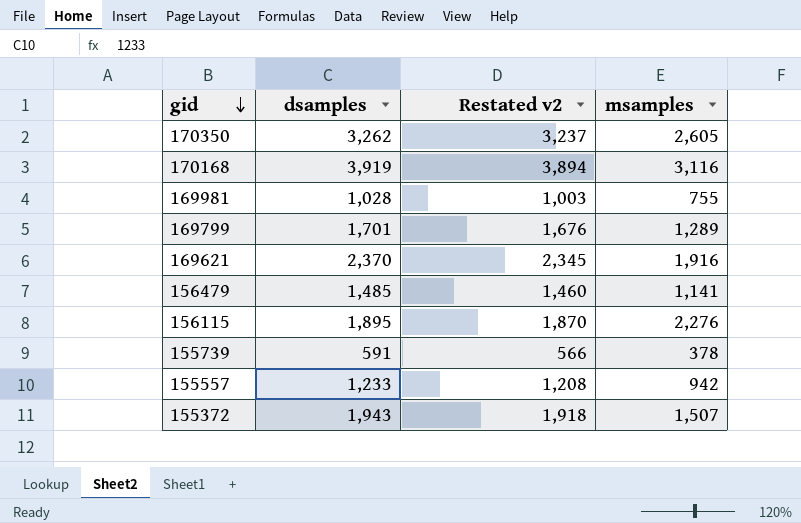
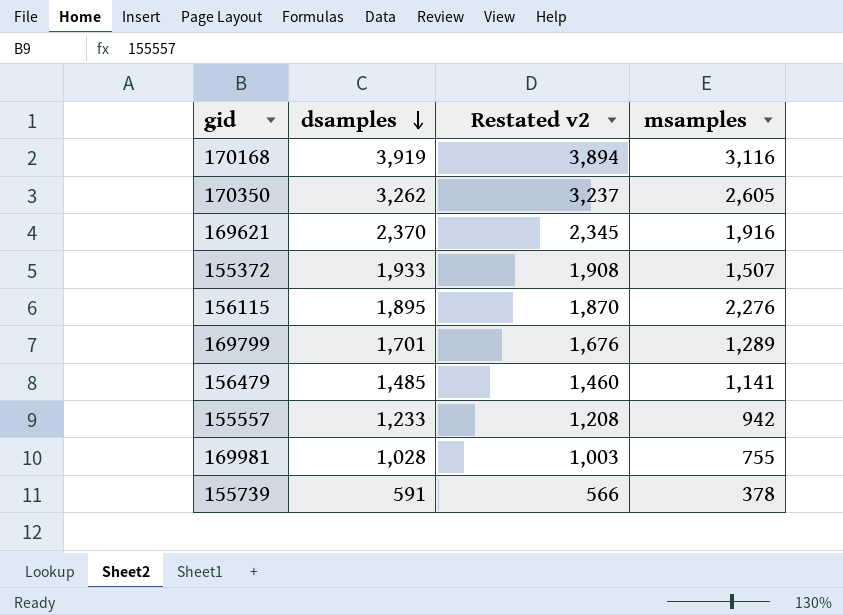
row order: gid descending -> dsamples descending
155372 | dsamples: 1,943 -> 1,933
155372 | Restated v2: 1,918 -> 1,908

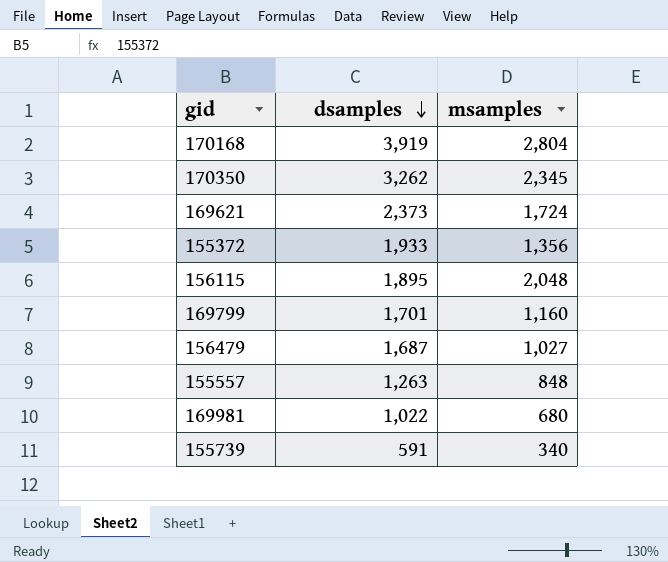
column Restated v2 | formula: [dsamples] - 25 -> none
170168 | msamples: 3,116 -> 2,804
170350 | msamples: 2,605 -> 2,345
169621 | dsamples: 2,370 -> 2,373
169621 | msamples: 1,916 -> 1,724
155372 | msamples: 1,507 -> 1,356
156115 | msamples: 2,276 -> 2,048
169799 | msamples: 1,289 -> 1,160
156479 | dsamples: 1,485 -> 1,687
156479 | msamples: 1,141 -> 1,027
155557 | dsamples: 1,233 -> 1,263
155557 | msamples: 942 -> 848
169981 | dsamples: 1,028 -> 1,022
169981 | msamples: 755 -> 680
155739 | msamples: 378 -> 340

